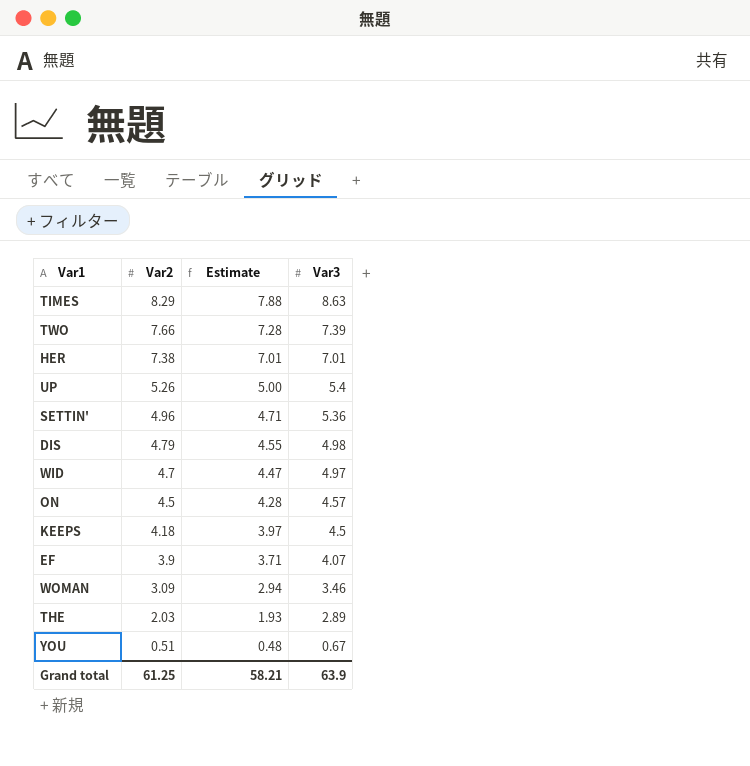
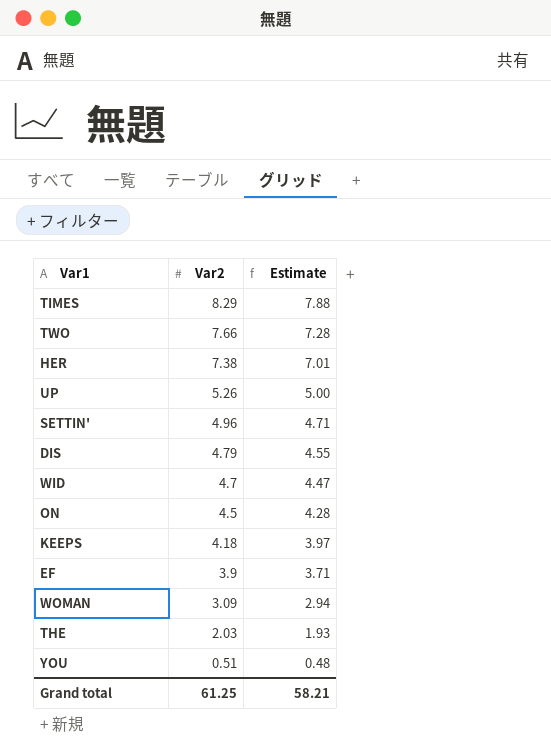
column Var3 | position: 4 -> none

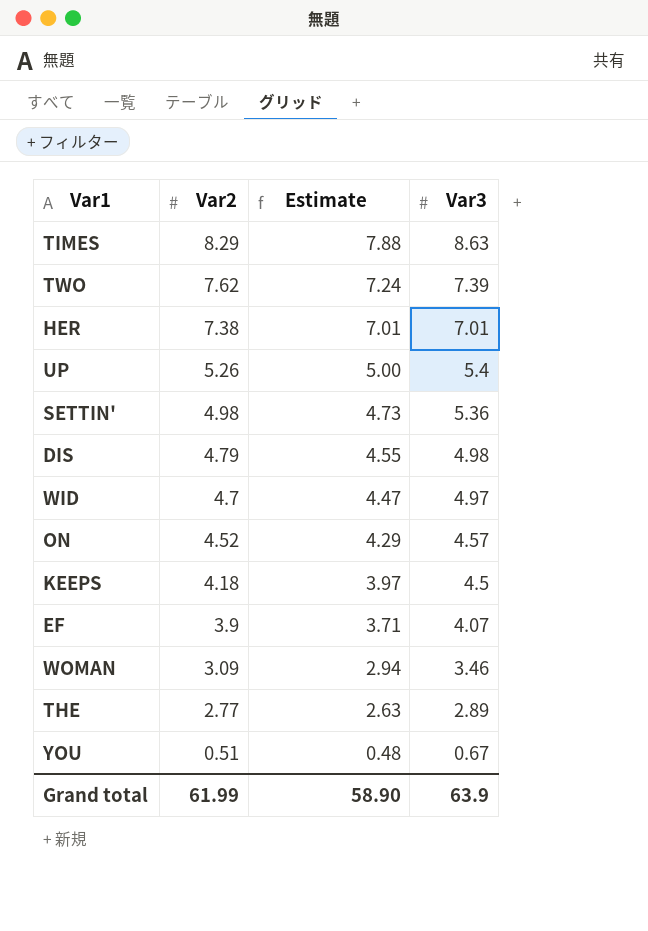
column Var3 | position: none -> 4
TWO | Var2: 7.66 -> 7.62
TWO | Estimate: 7.28 -> 7.24
SETTIN' | Var2: 4.96 -> 4.98
SETTIN' | Estimate: 4.71 -> 4.73
ON | Var2: 4.5 -> 4.52
ON | Estimate: 4.28 -> 4.29
THE | Var2: 2.03 -> 2.77
THE | Estimate: 1.93 -> 2.63
Grand total | Var2: 61.25 -> 61.99
Grand total | Estimate: 58.21 -> 58.90

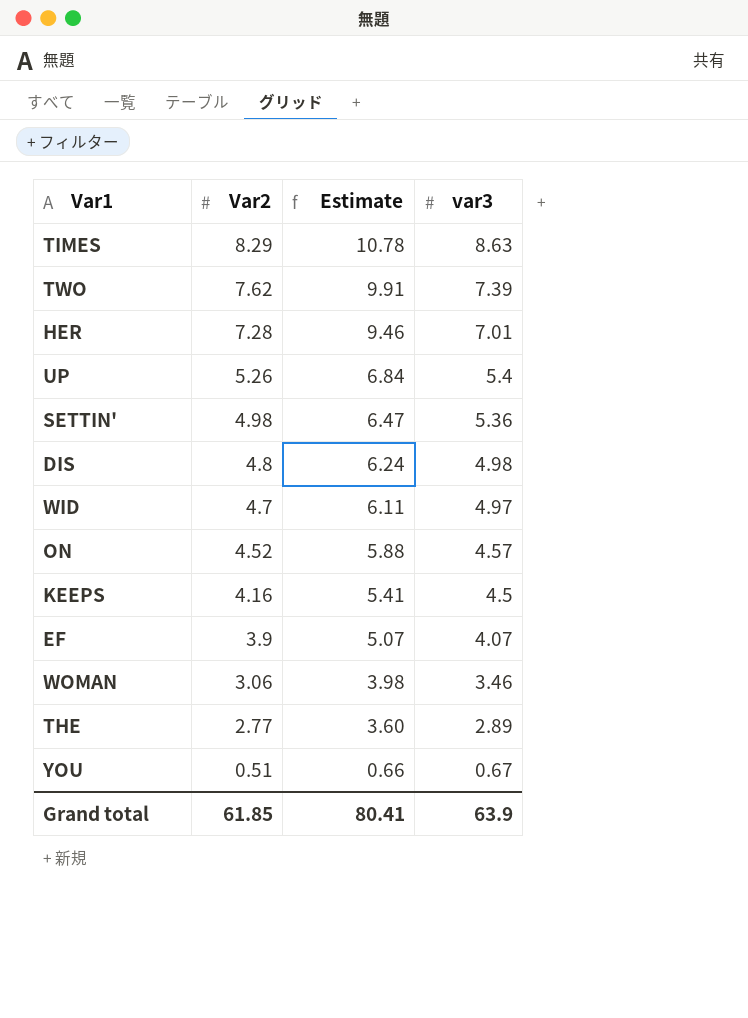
column Estimate | formula: [Var2] * 0.95 -> [Var2] * 1.3
column name: Var3 -> var3
HER | Var2: 7.38 -> 7.28
DIS | Var2: 4.79 -> 4.8
KEEPS | Var2: 4.18 -> 4.16
WOMAN | Var2: 3.09 -> 3.06
Grand total | Var2: 61.99 -> 61.85
Grand total | Estimate: 58.90 -> 80.41

